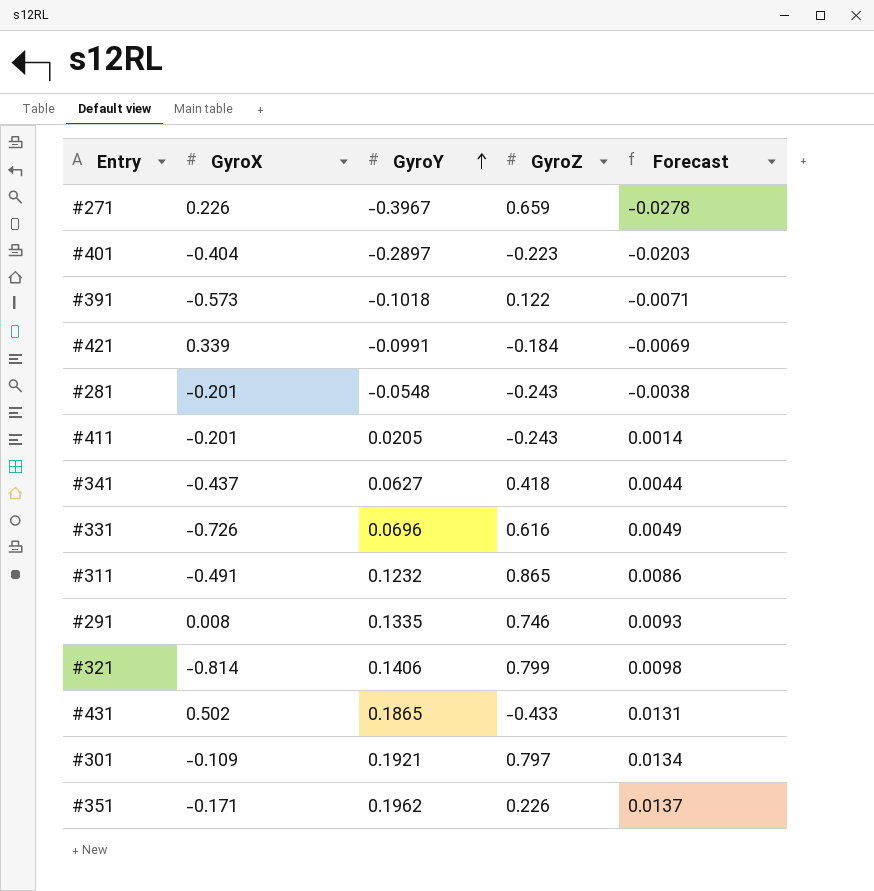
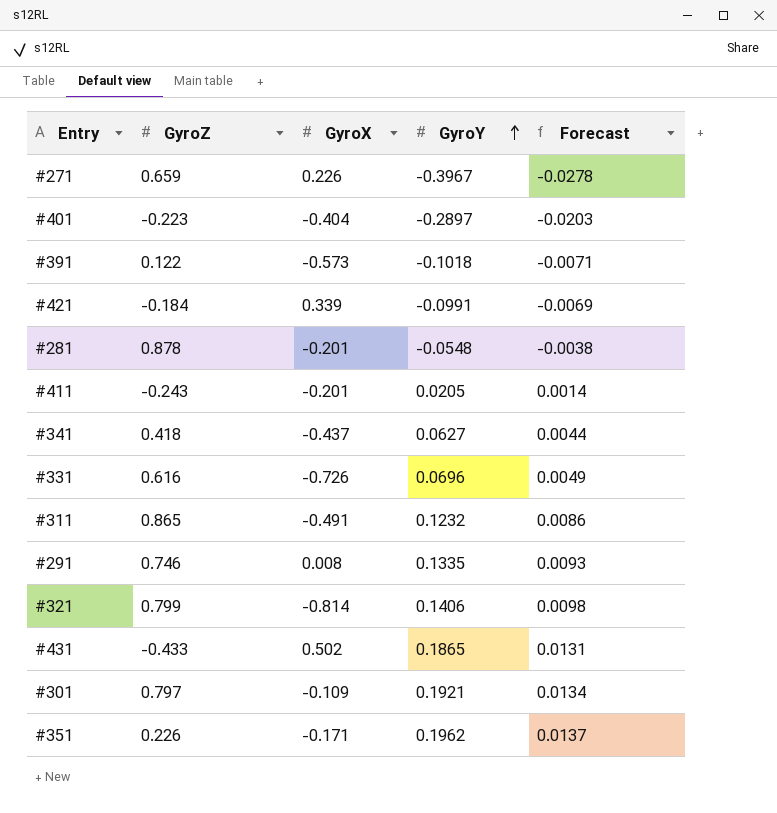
column GyroZ | position: 4 -> 2
#281 | GyroZ: -0.243 -> 0.878

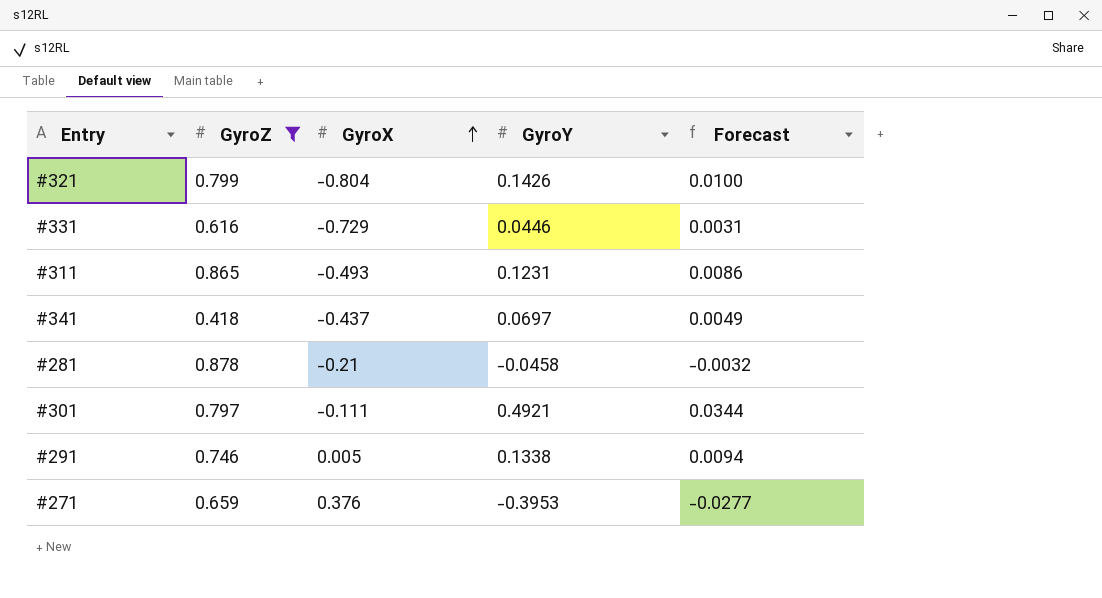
filter: none -> GyroZ >= 0.418
row order: GyroY ascending -> GyroX ascending
#321 | GyroX: -0.814 -> -0.804
#321 | GyroY: 0.1406 -> 0.1426
#321 | Forecast: 0.0098 -> 0.0100
#331 | GyroX: -0.726 -> -0.729
#331 | GyroY: 0.0696 -> 0.0446
#331 | Forecast: 0.0049 -> 0.0031
#311 | GyroX: -0.491 -> -0.493
#311 | GyroY: 0.1232 -> 0.1231
#341 | GyroY: 0.0627 -> 0.0697
#341 | Forecast: 0.0044 -> 0.0049
#281 | GyroX: -0.201 -> -0.21
#281 | GyroY: -0.0548 -> -0.0458
#281 | Forecast: -0.0038 -> -0.0032
#301 | GyroX: -0.109 -> -0.111
#301 | GyroY: 0.1921 -> 0.4921
#301 | Forecast: 0.0134 -> 0.0344
#291 | GyroX: 0.008 -> 0.005
#291 | GyroY: 0.1335 -> 0.1338
#291 | Forecast: 0.0093 -> 0.0094
#271 | GyroX: 0.226 -> 0.376
#271 | GyroY: -0.3967 -> -0.3953
#271 | Forecast: -0.0278 -> -0.0277

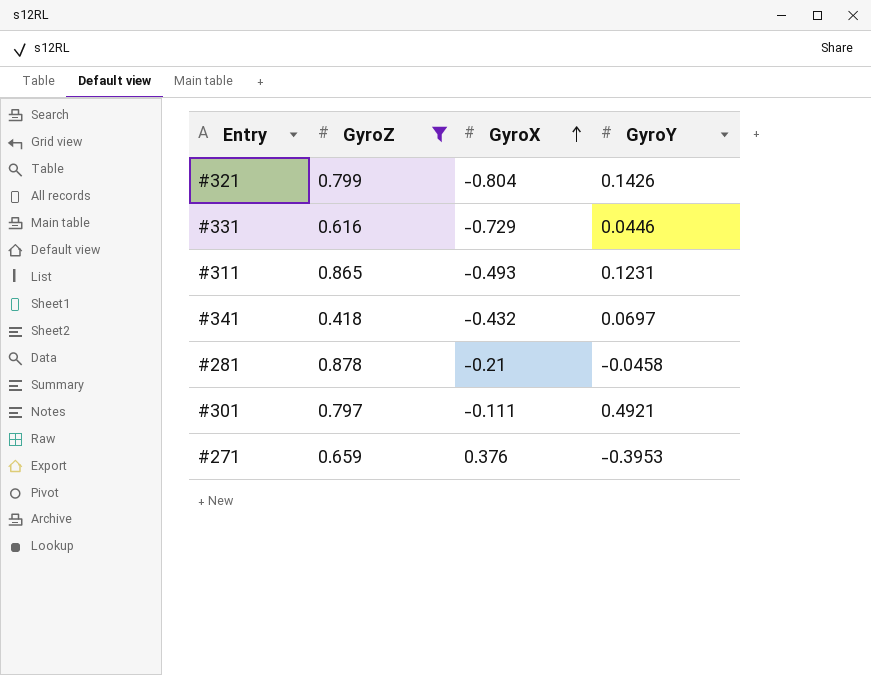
column Forecast | formula: [GyroY] * 0.07 -> none
row #291: 0.746 | 0.005 | 0.1338 | 0.0094 -> none
#341 | GyroX: -0.437 -> -0.432

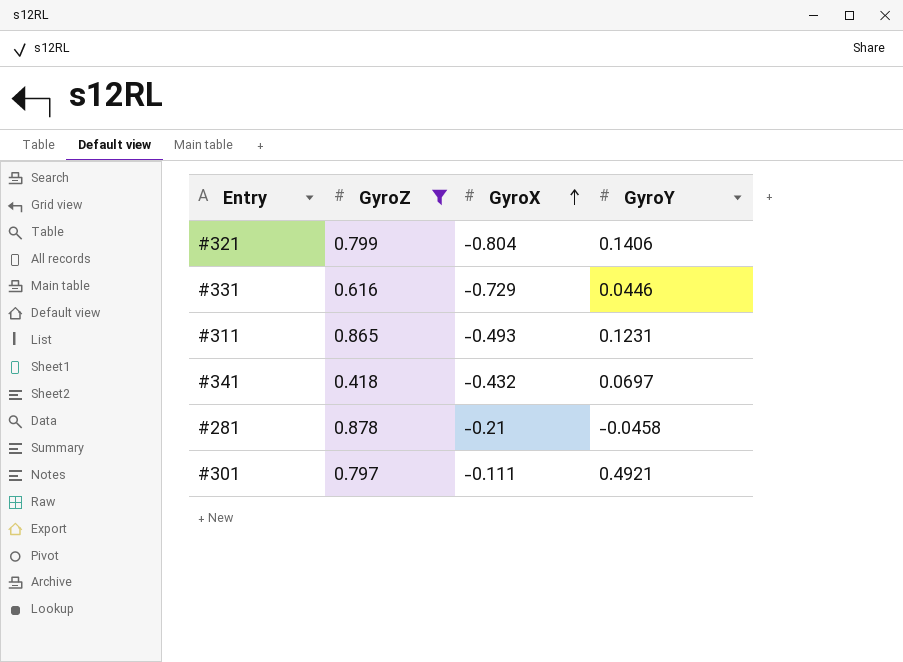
row #271: 0.659 | 0.376 | -0.3953 -> none
#321 | GyroY: 0.1426 -> 0.1406

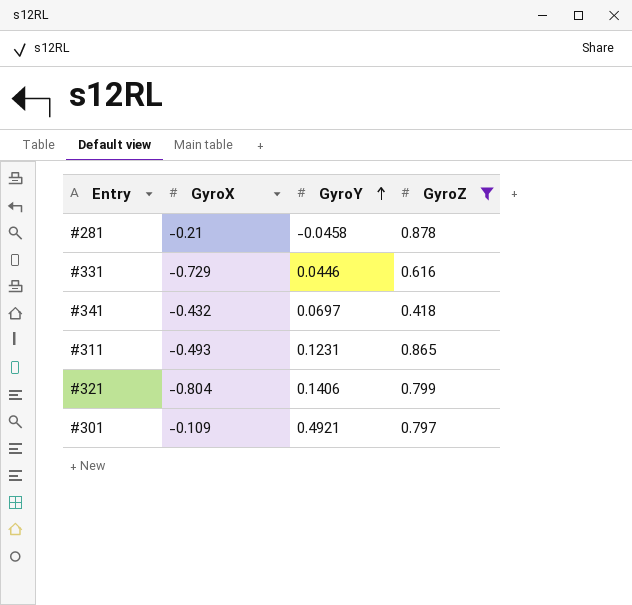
row order: GyroX ascending -> GyroY ascending
column GyroZ | position: 2 -> 4
#301 | GyroX: -0.111 -> -0.109

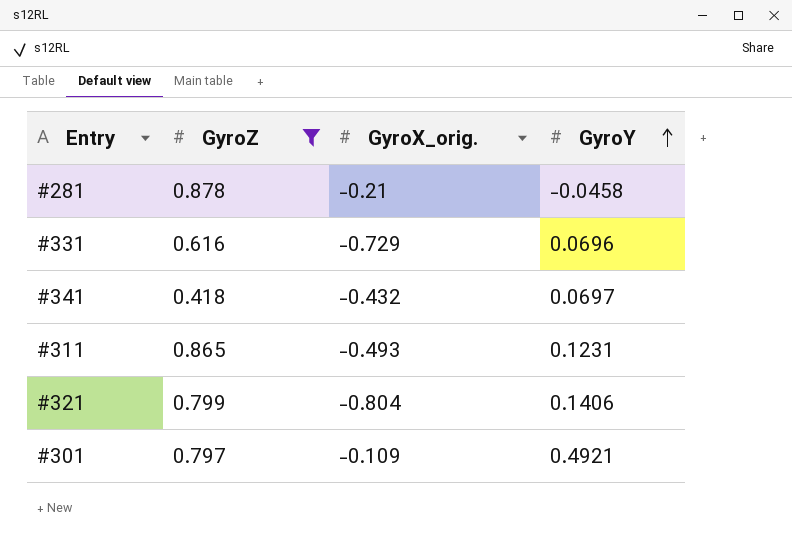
column GyroZ | position: 4 -> 2
column name: GyroX -> GyroX_orig.
#331 | GyroY: 0.0446 -> 0.0696

